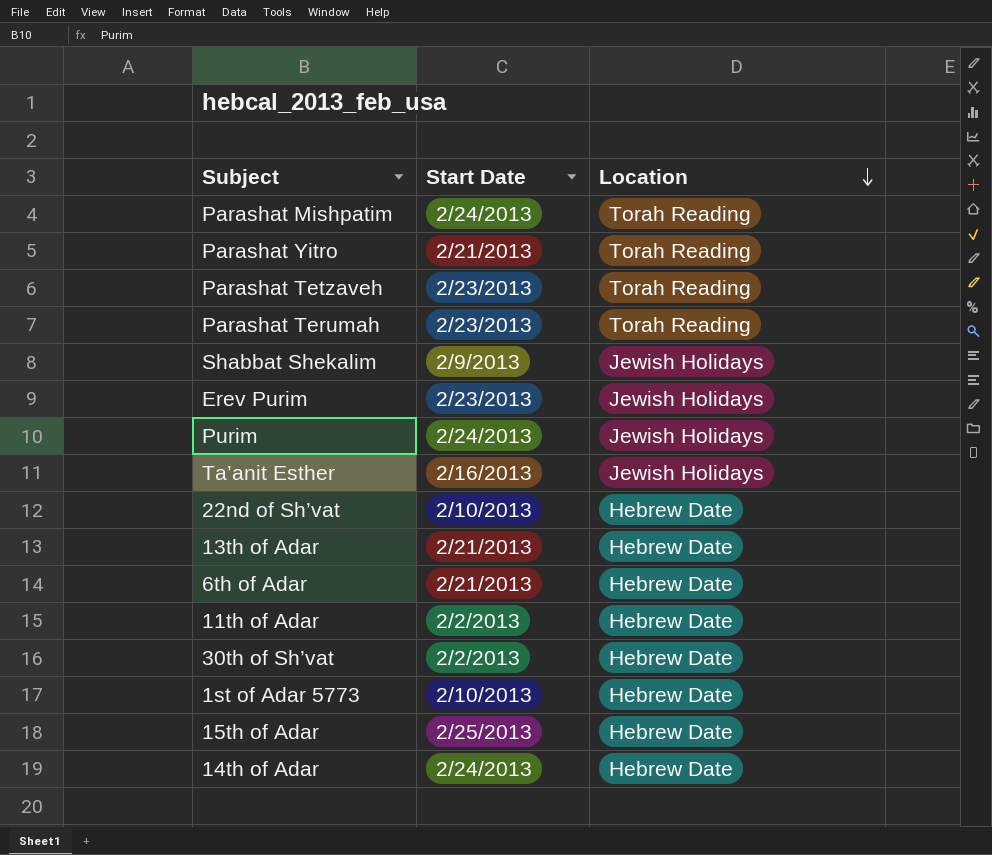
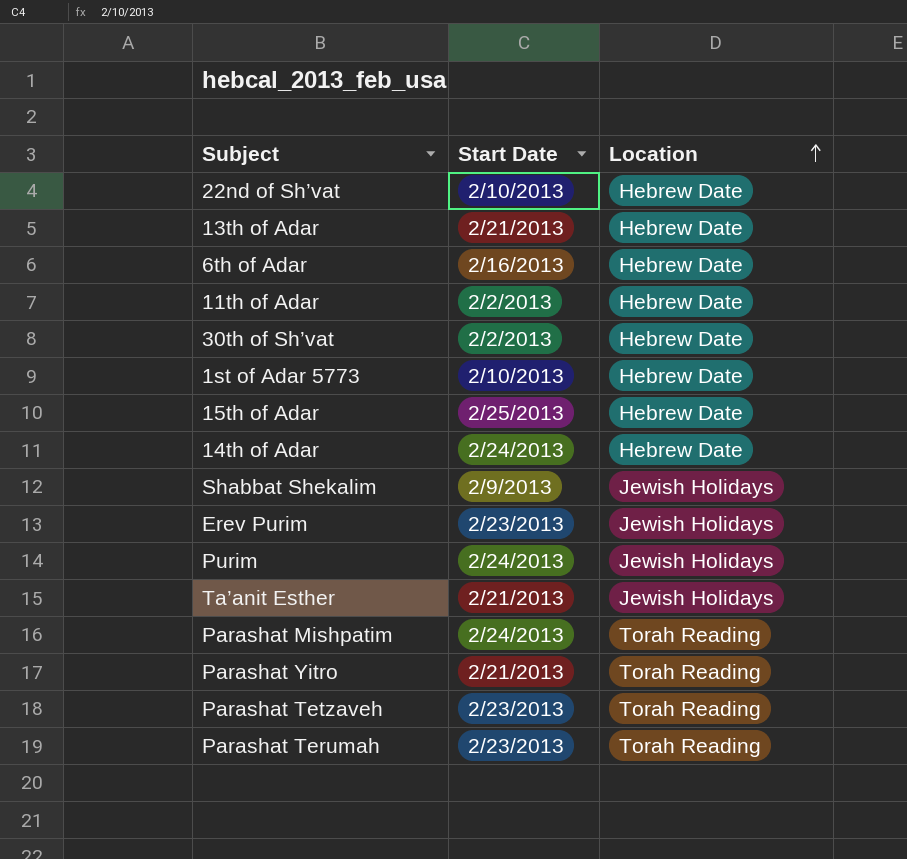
row order: Location descending -> Location ascending
6th of Adar | Start Date: 2/21/2013 -> 2/16/2013
Ta’anit Esther | Start Date: 2/16/2013 -> 2/21/2013

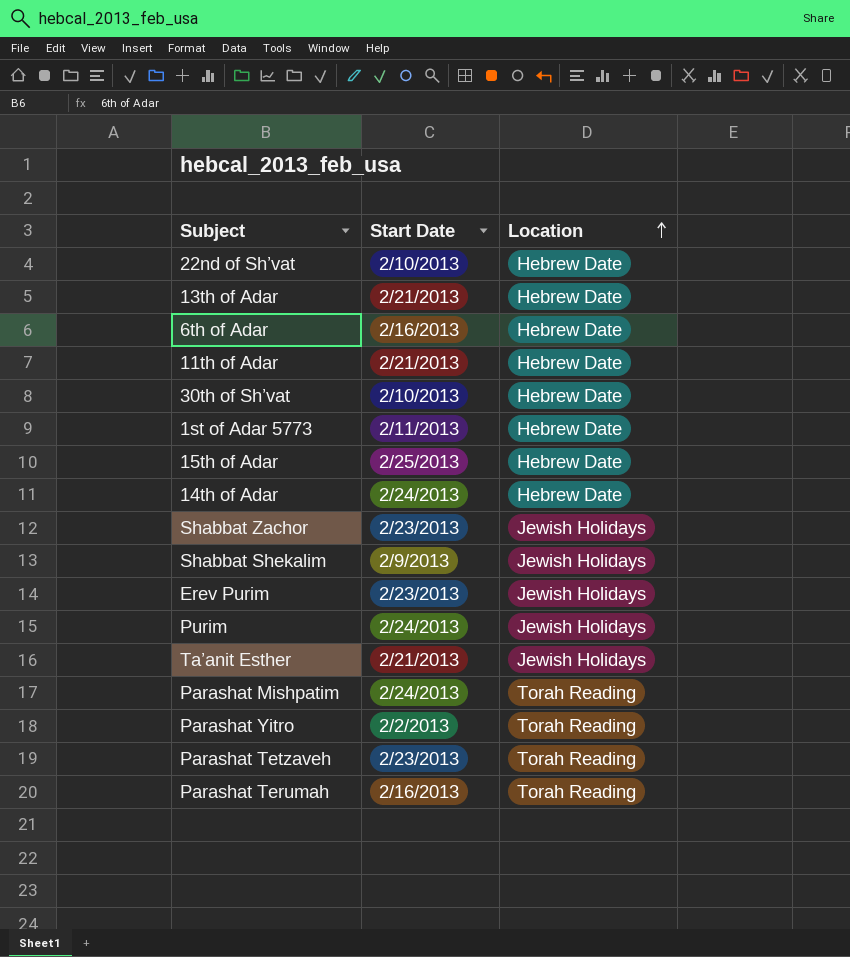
11th of Adar | Start Date: 2/2/2013 -> 2/21/2013
30th of Sh’vat | Start Date: 2/2/2013 -> 2/10/2013
1st of Adar 5773 | Start Date: 2/10/2013 -> 2/11/2013
row Shabbat Zachor: none -> 2/23/2013 | Jewish Holidays
Parashat Yitro | Start Date: 2/21/2013 -> 2/2/2013
Parashat Terumah | Start Date: 2/23/2013 -> 2/16/2013

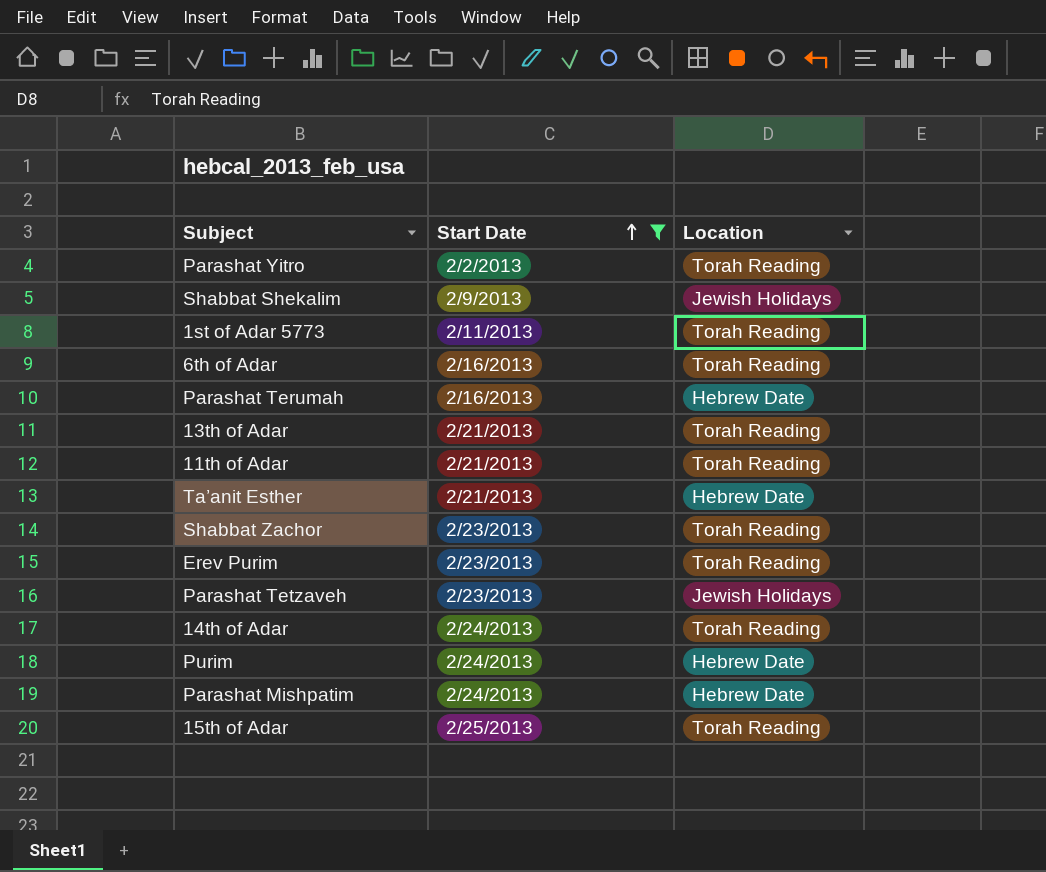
filter: none -> Start Date != 2/10/2013
row order: Location ascending -> Start Date ascending
1st of Adar 5773 | Location: Hebrew Date -> Torah Reading
6th of Adar | Location: Hebrew Date -> Torah Reading
Parashat Terumah | Location: Torah Reading -> Hebrew Date
13th of Adar | Location: Hebrew Date -> Torah Reading
11th of Adar | Location: Hebrew Date -> Torah Reading
Ta’anit Esther | Location: Jewish Holidays -> Hebrew Date
Shabbat Zachor | Location: Jewish Holidays -> Torah Reading
Erev Purim | Location: Jewish Holidays -> Torah Reading
Parashat Tetzaveh | Location: Torah Reading -> Jewish Holidays
14th of Adar | Location: Hebrew Date -> Torah Reading
Purim | Location: Jewish Holidays -> Hebrew Date
Parashat Mishpatim | Location: Torah Reading -> Hebrew Date
15th of Adar | Location: Hebrew Date -> Torah Reading

